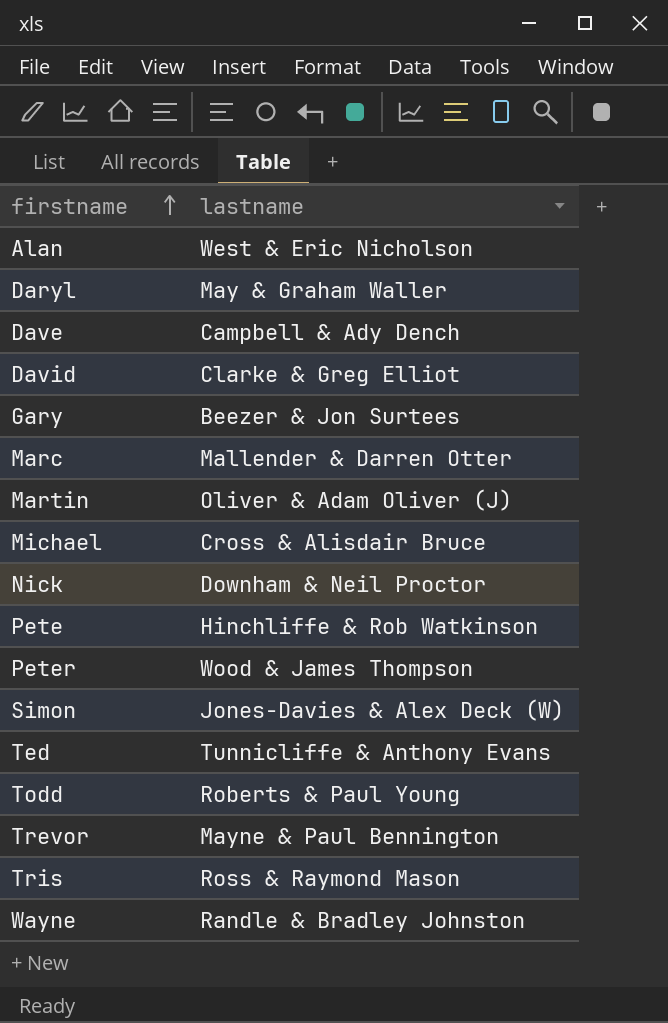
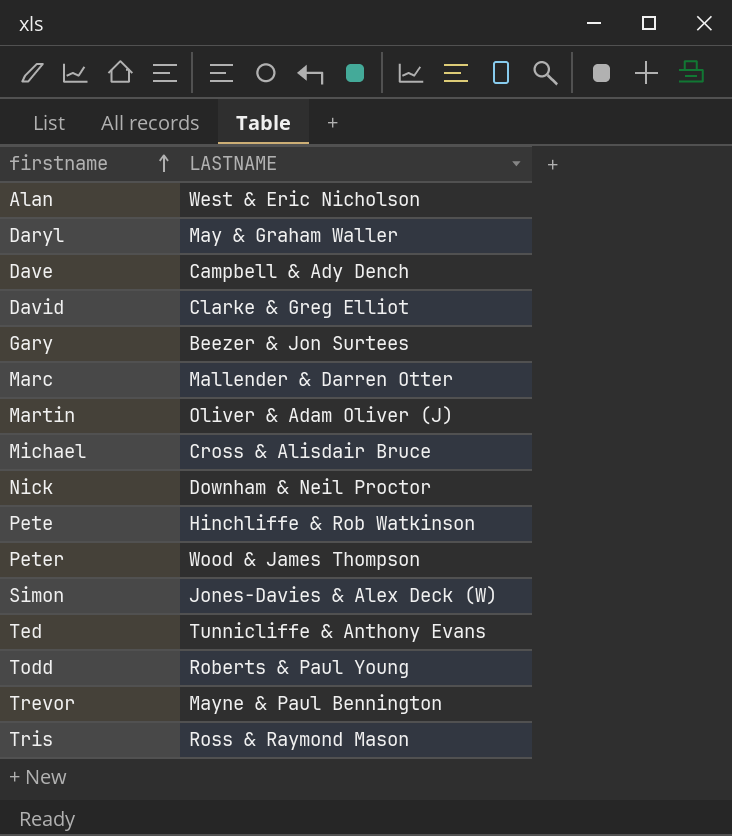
column name: lastname -> LASTNAME
row Wayne: Randle & Bradley Johnston -> none

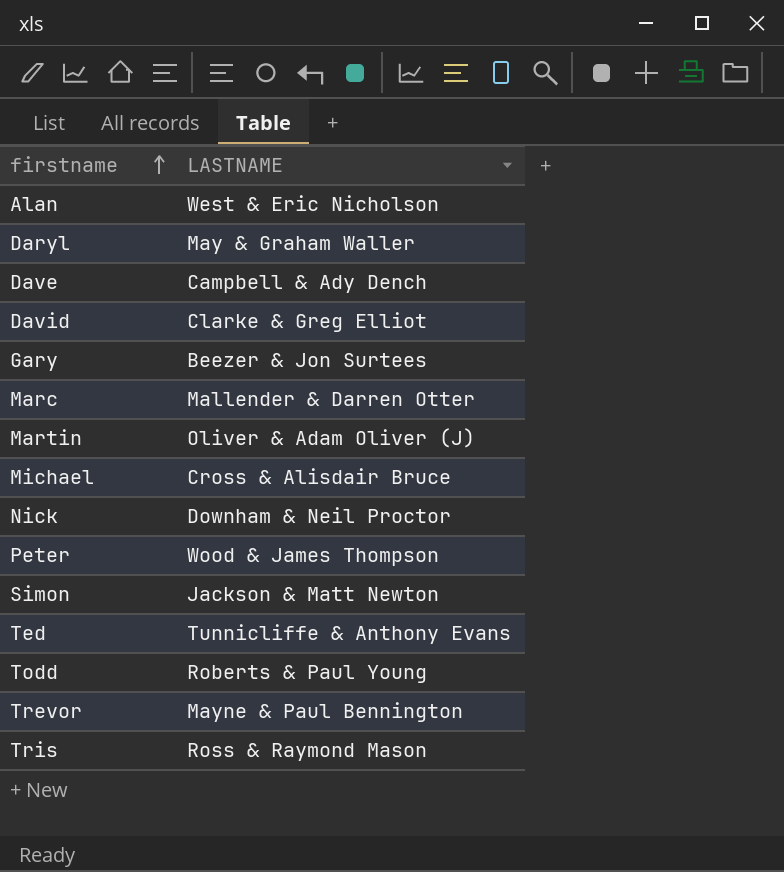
row Pete: Hinchliffe & Rob Watkinson -> none
Simon | LASTNAME: Jones-Davies & Alex Deck (W) -> Jackson & Matt Newton

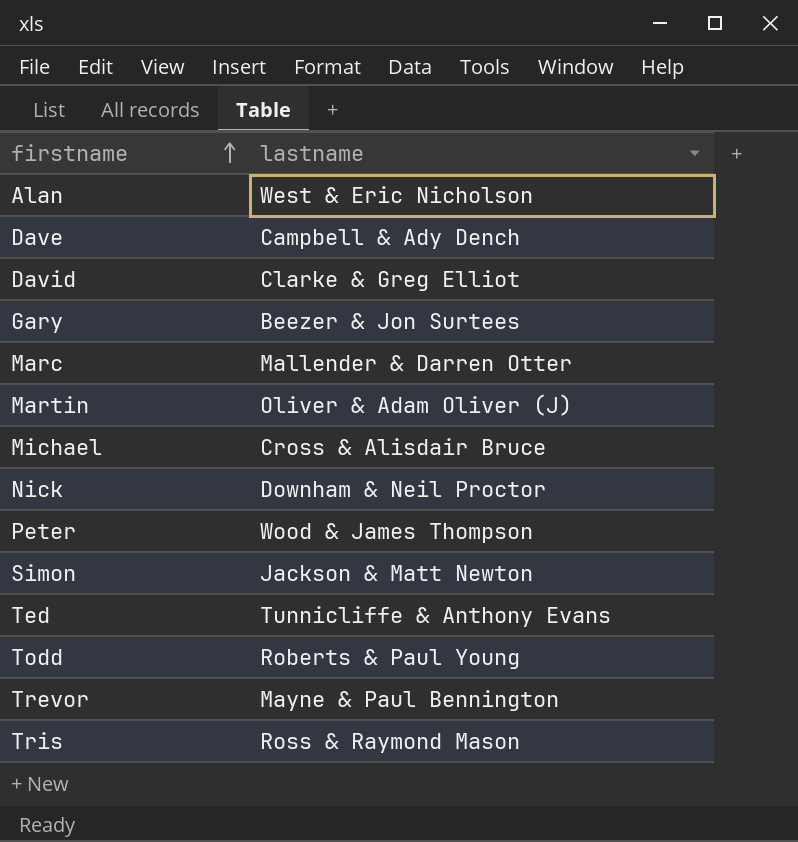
column name: LASTNAME -> lastname
row Daryl: May & Graham Waller -> none

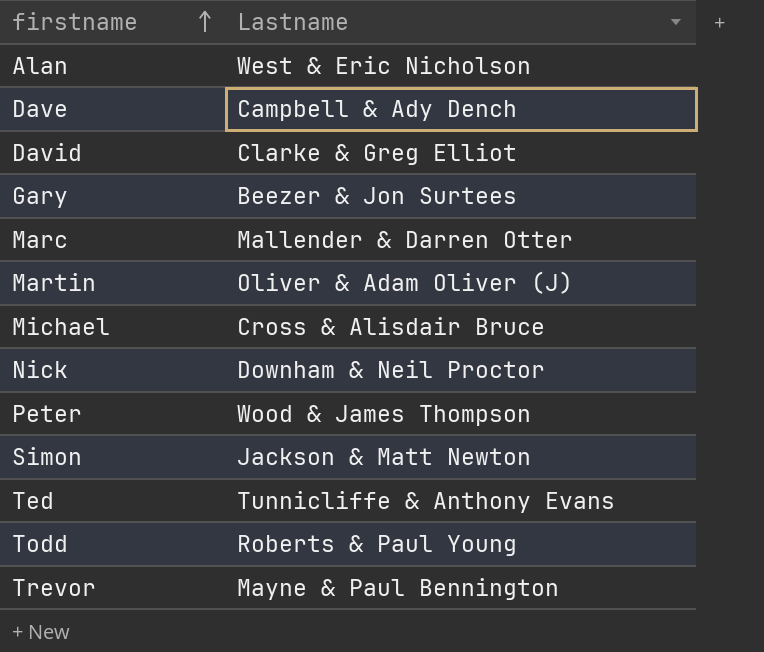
column name: lastname -> Lastname
row Tris: Ross & Raymond Mason -> none

